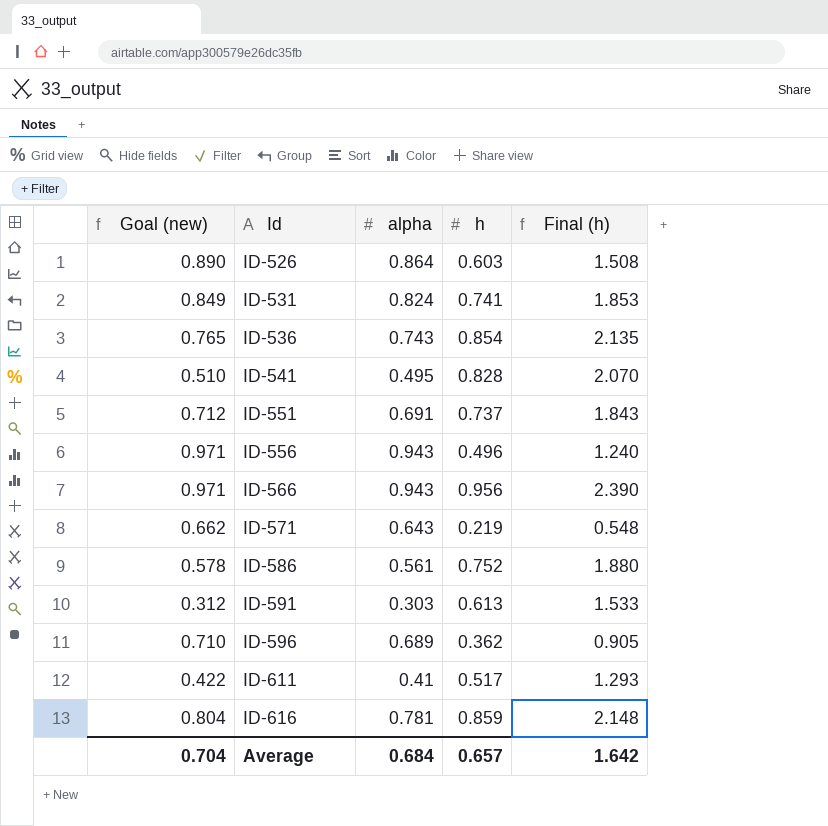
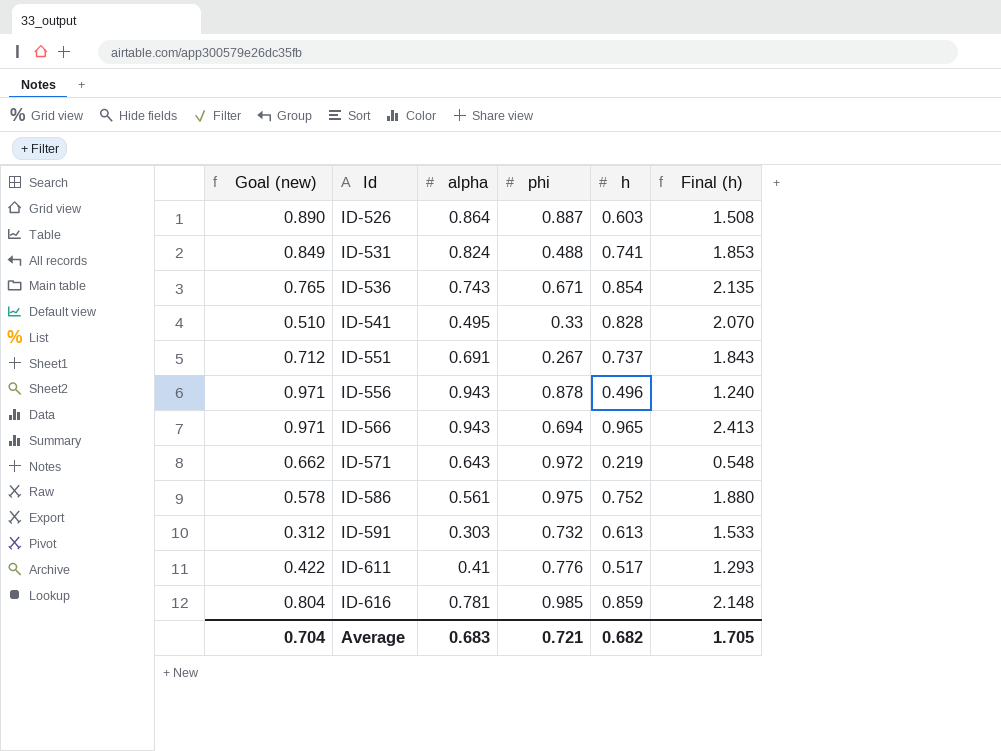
column phi | position: none -> 4
row ID-596: 0.710 | 0.689 | 0.362 | 0.905 -> none
ID-566 | h: 0.956 -> 0.965
ID-566 | Final (h): 2.390 -> 2.413
Average | alpha: 0.684 -> 0.683
Average | h: 0.657 -> 0.682
Average | Final (h): 1.642 -> 1.705

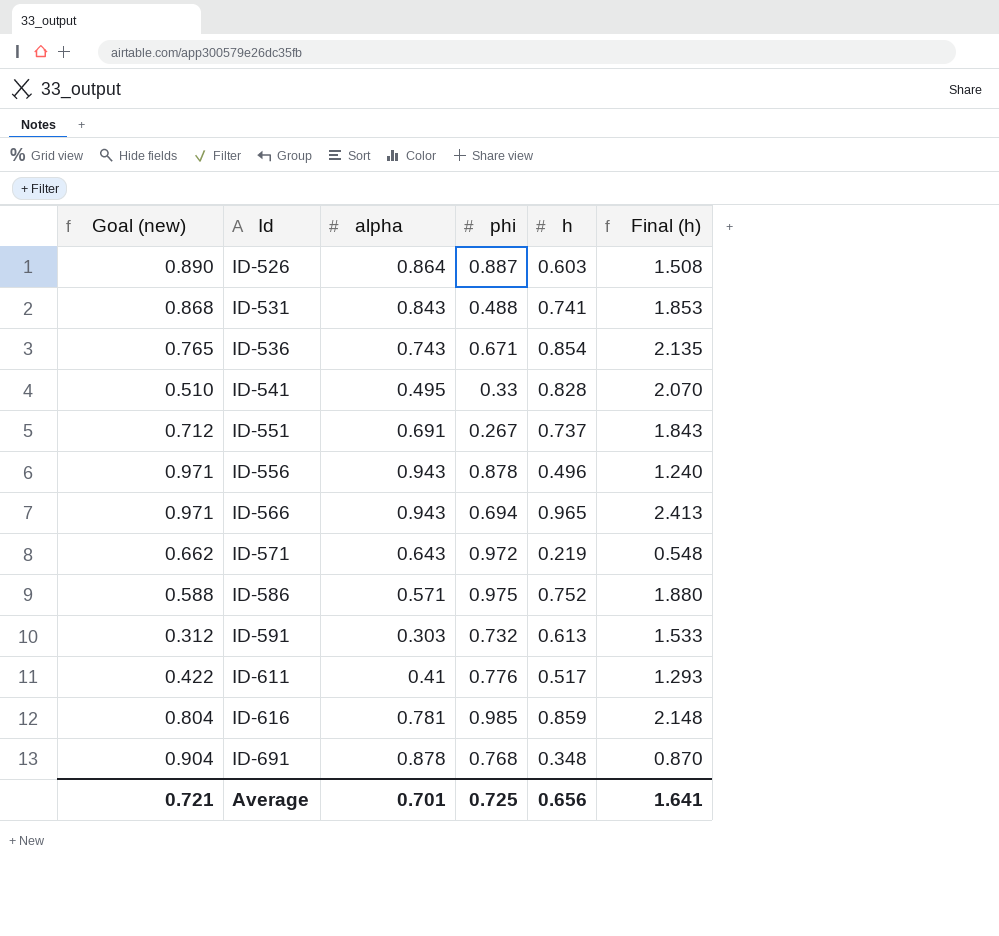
ID-531 | Goal (new): 0.849 -> 0.868
ID-531 | alpha: 0.824 -> 0.843
ID-586 | Goal (new): 0.578 -> 0.588
ID-586 | alpha: 0.561 -> 0.571
row ID-691: none -> 0.904 | 0.878 | 0.768 | 0.348 | 0.870
Average | Goal (new): 0.704 -> 0.721
Average | alpha: 0.683 -> 0.701
Average | phi: 0.721 -> 0.725
Average | h: 0.682 -> 0.656
Average | Final (h): 1.705 -> 1.641

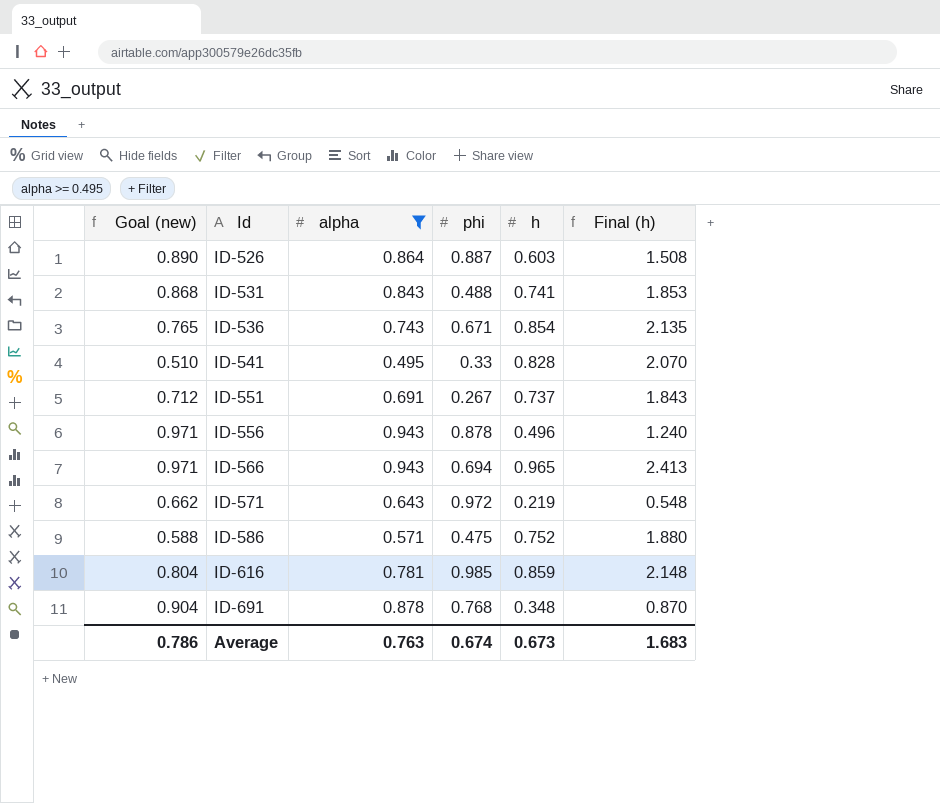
filter: none -> alpha >= 0.495
ID-586 | phi: 0.975 -> 0.475
Average | Goal (new): 0.721 -> 0.786
Average | alpha: 0.701 -> 0.763
Average | phi: 0.725 -> 0.674
Average | h: 0.656 -> 0.673
Average | Final (h): 1.641 -> 1.683

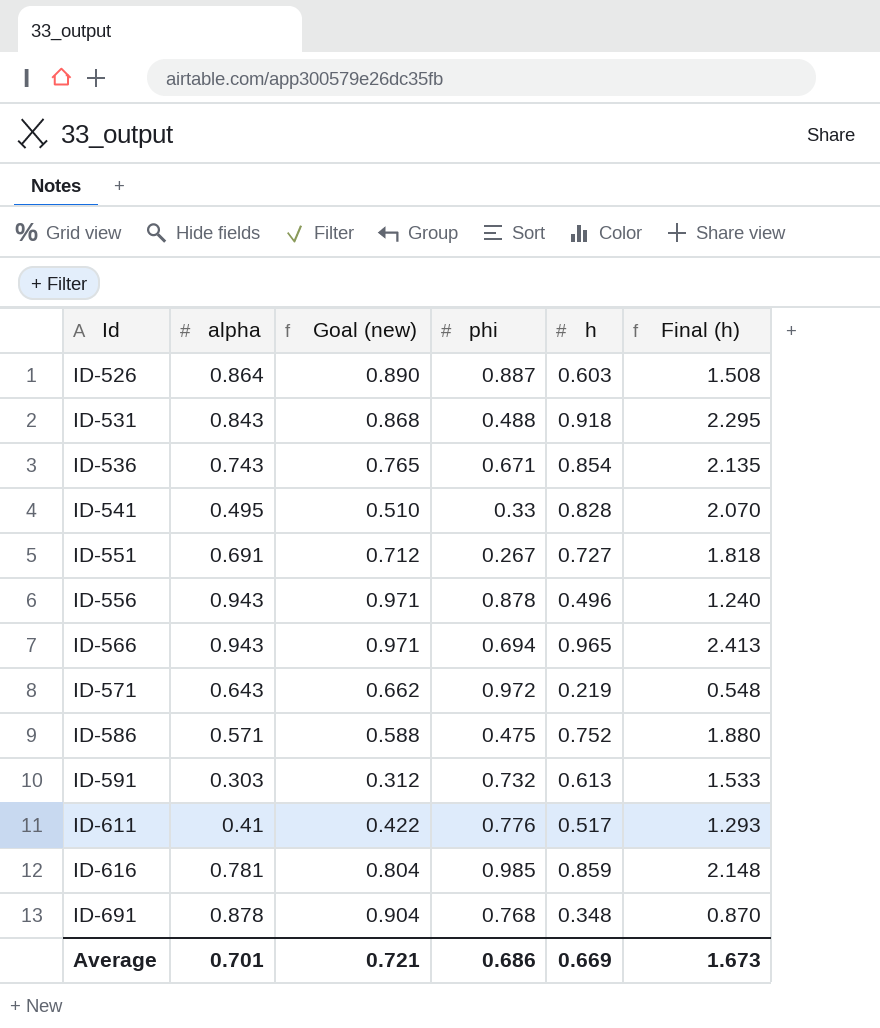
filter: alpha >= 0.495 -> none
column Goal (new) | position: 1 -> 3
ID-531 | h: 0.741 -> 0.918
ID-531 | Final (h): 1.853 -> 2.295
ID-551 | h: 0.737 -> 0.727
ID-551 | Final (h): 1.843 -> 1.818
Average | alpha: 0.763 -> 0.701
Average | Goal (new): 0.786 -> 0.721
Average | phi: 0.674 -> 0.686
Average | h: 0.673 -> 0.669
Average | Final (h): 1.683 -> 1.673

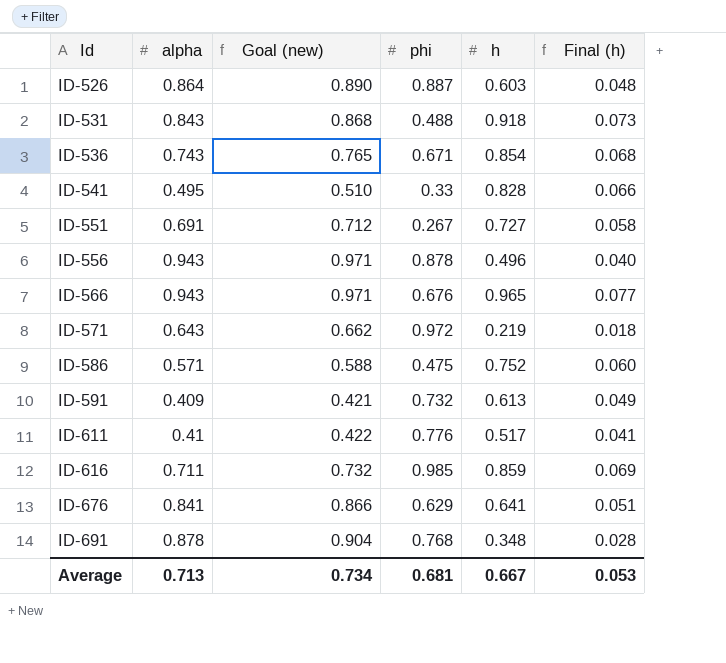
column Final (h) | formula: [h] * 2.5 -> [h] * 0.08
ID-566 | phi: 0.694 -> 0.676
ID-591 | alpha: 0.303 -> 0.409
ID-591 | Goal (new): 0.312 -> 0.421
ID-616 | alpha: 0.781 -> 0.711
ID-616 | Goal (new): 0.804 -> 0.732
row ID-676: none -> 0.841 | 0.866 | 0.629 | 0.641 | 0.051
Average | alpha: 0.701 -> 0.713
Average | Goal (new): 0.721 -> 0.734
Average | phi: 0.686 -> 0.681
Average | h: 0.669 -> 0.667
Average | Final (h): 1.673 -> 0.053

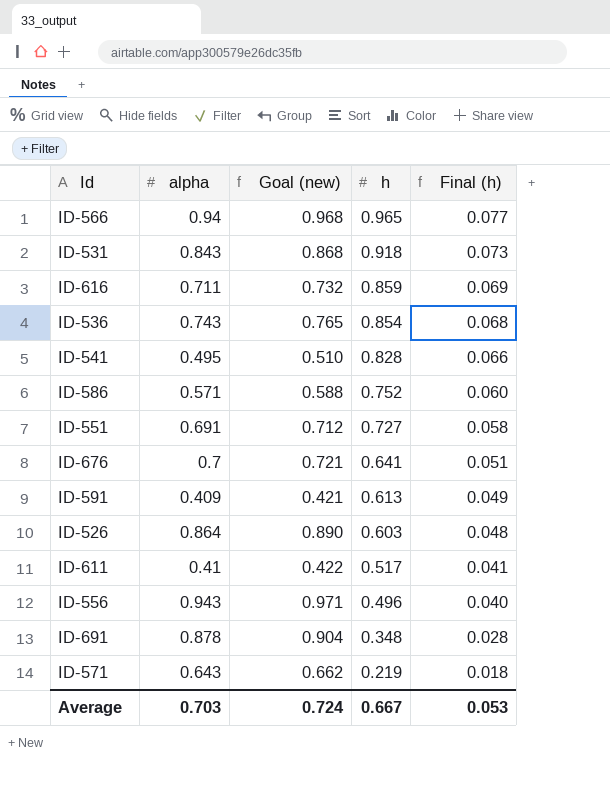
row order: Id ascending -> h descending
column phi | position: 4 -> none
ID-566 | alpha: 0.943 -> 0.94
ID-566 | Goal (new): 0.971 -> 0.968
ID-676 | alpha: 0.841 -> 0.7
ID-676 | Goal (new): 0.866 -> 0.721
Average | alpha: 0.713 -> 0.703
Average | Goal (new): 0.734 -> 0.724

